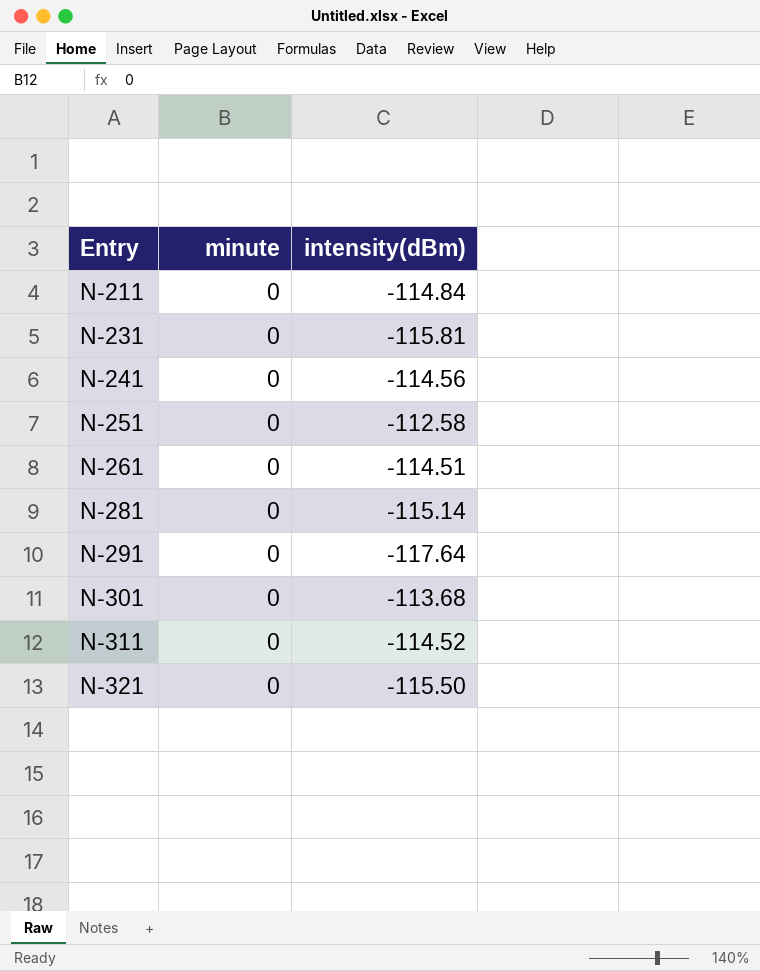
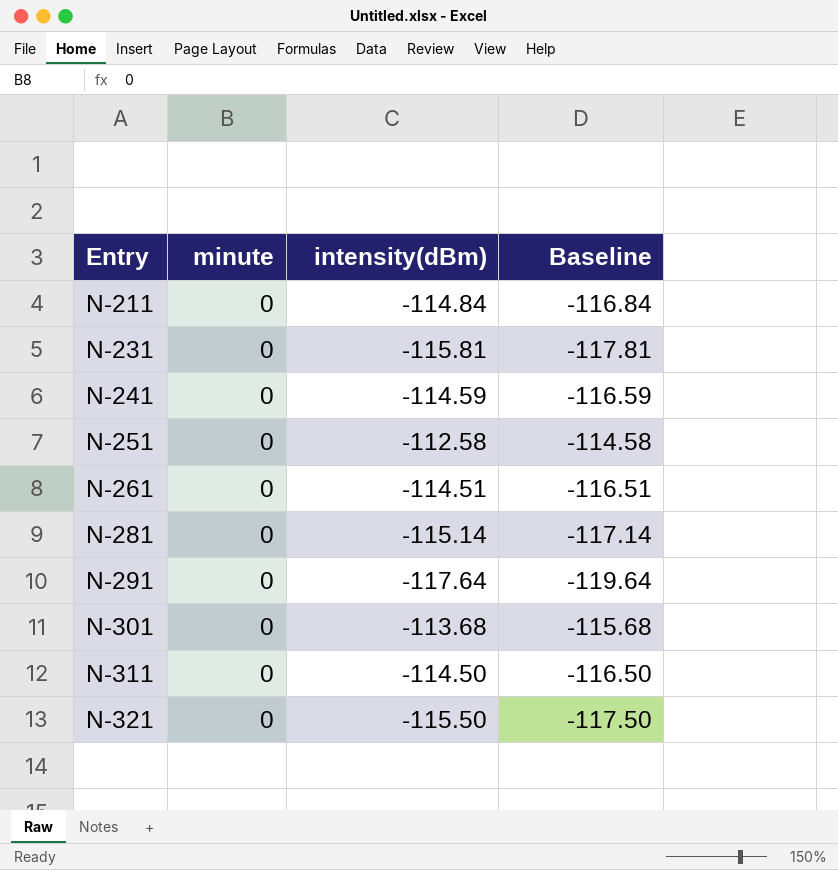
column Baseline | formula: none -> [intensity(dBm)] - 2
N-241 | intensity(dBm): -114.56 -> -114.59
N-311 | intensity(dBm): -114.52 -> -114.50

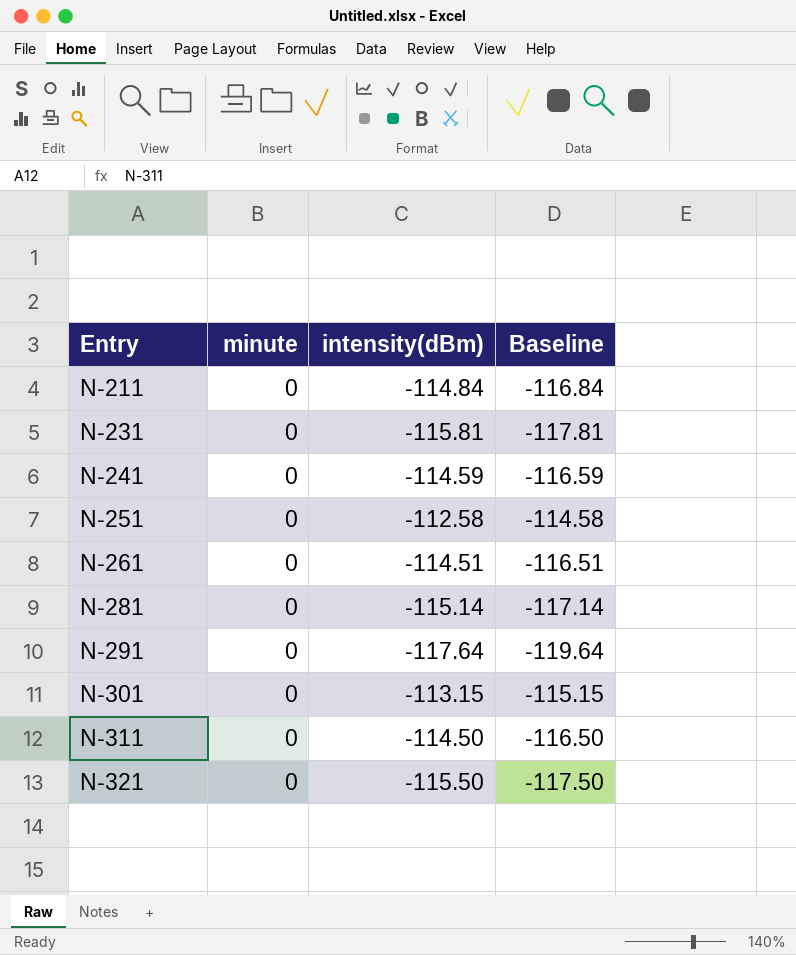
N-301 | intensity(dBm): -113.68 -> -113.15
N-301 | Baseline: -115.68 -> -115.15

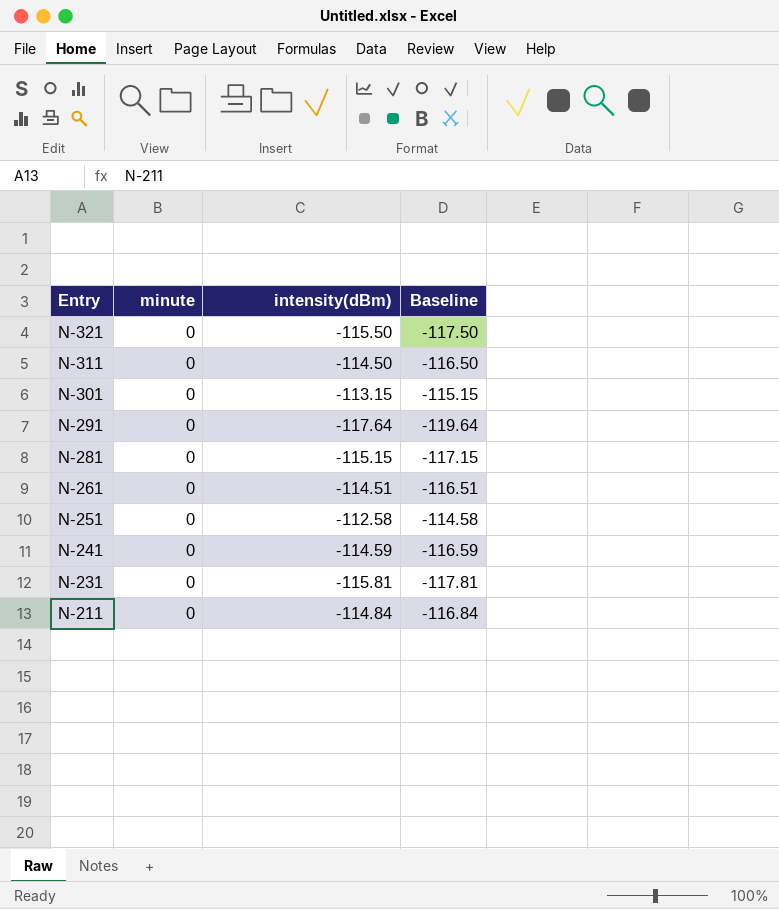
row order: Entry ascending -> Entry descending
N-281 | intensity(dBm): -115.14 -> -115.15
N-281 | Baseline: -117.14 -> -117.15

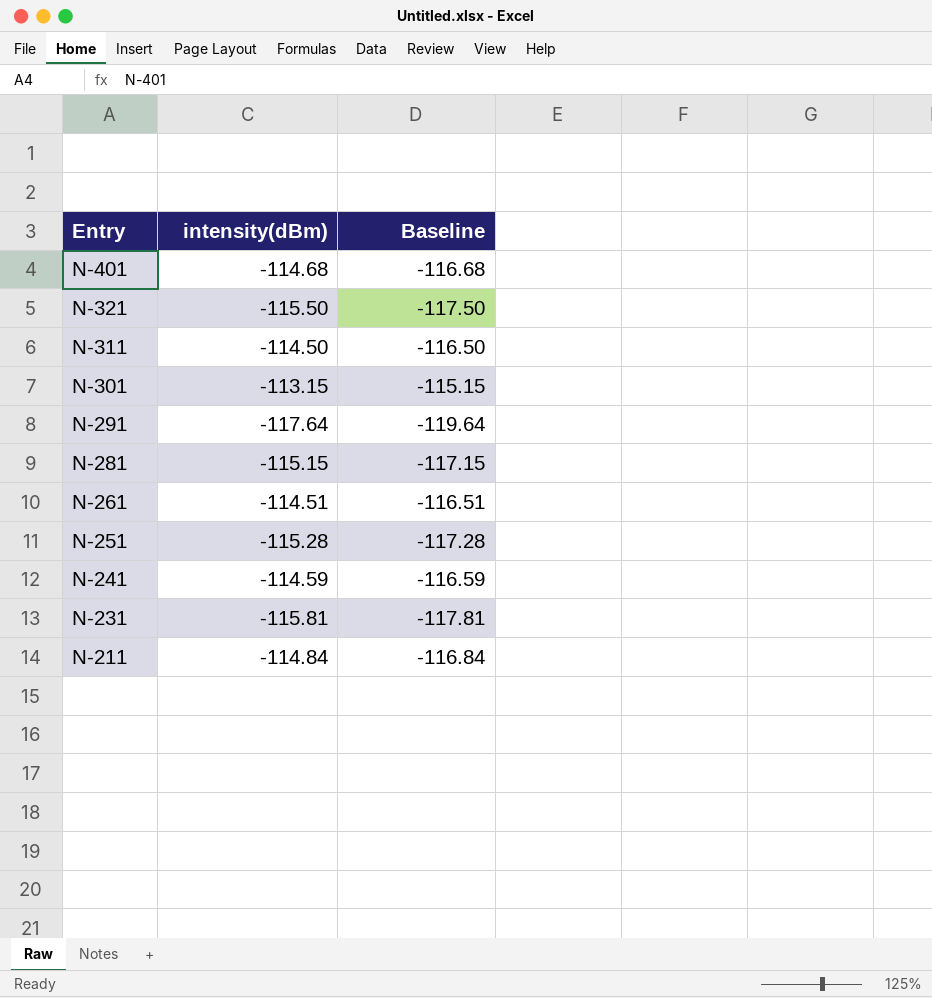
column minute | position: 2 -> none
row N-401: none -> -114.68 | -116.68
N-251 | intensity(dBm): -112.58 -> -115.28
N-251 | Baseline: -114.58 -> -117.28

